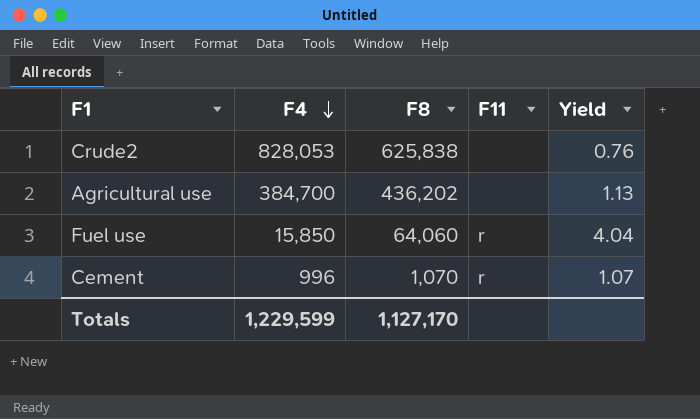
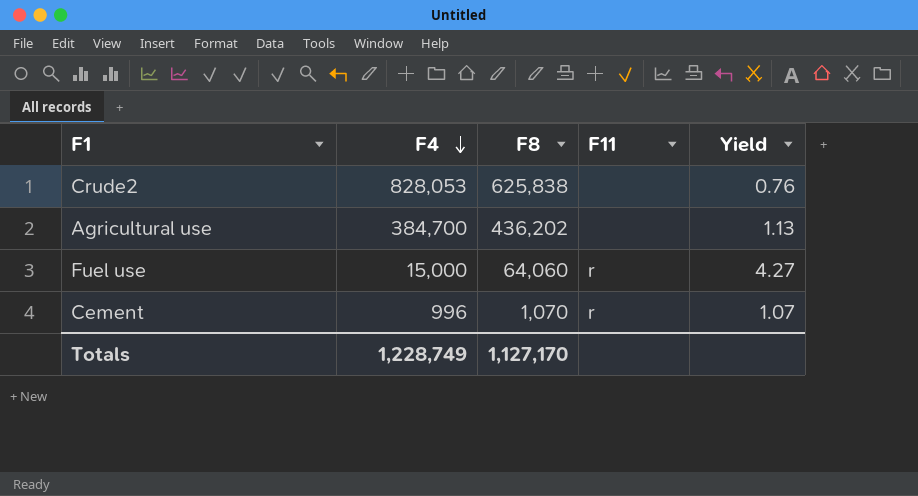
Fuel use | F4: 15,850 -> 15,000
Fuel use | Yield: 4.04 -> 4.27
Totals | F4: 1,229,599 -> 1,228,749

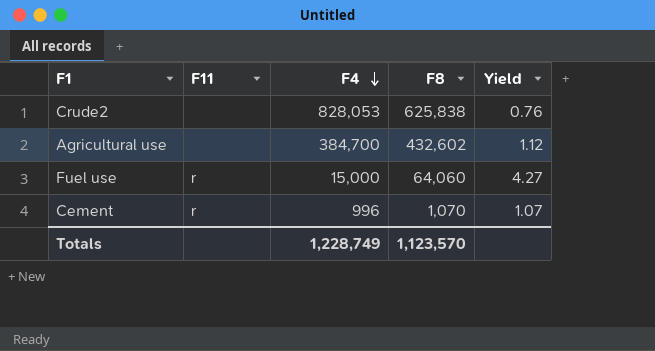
column F11 | position: 4 -> 2
Agricultural use | F8: 436,202 -> 432,602
Agricultural use | Yield: 1.13 -> 1.12
Totals | F8: 1,127,170 -> 1,123,570

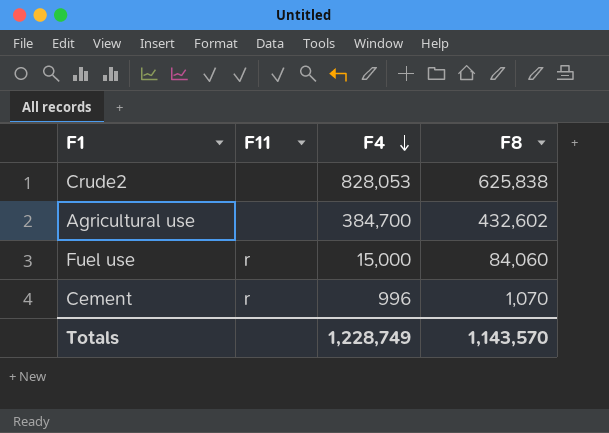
column Yield | formula: [F8] / [F4] -> none
Fuel use | F8: 64,060 -> 84,060
Totals | F8: 1,123,570 -> 1,143,570

